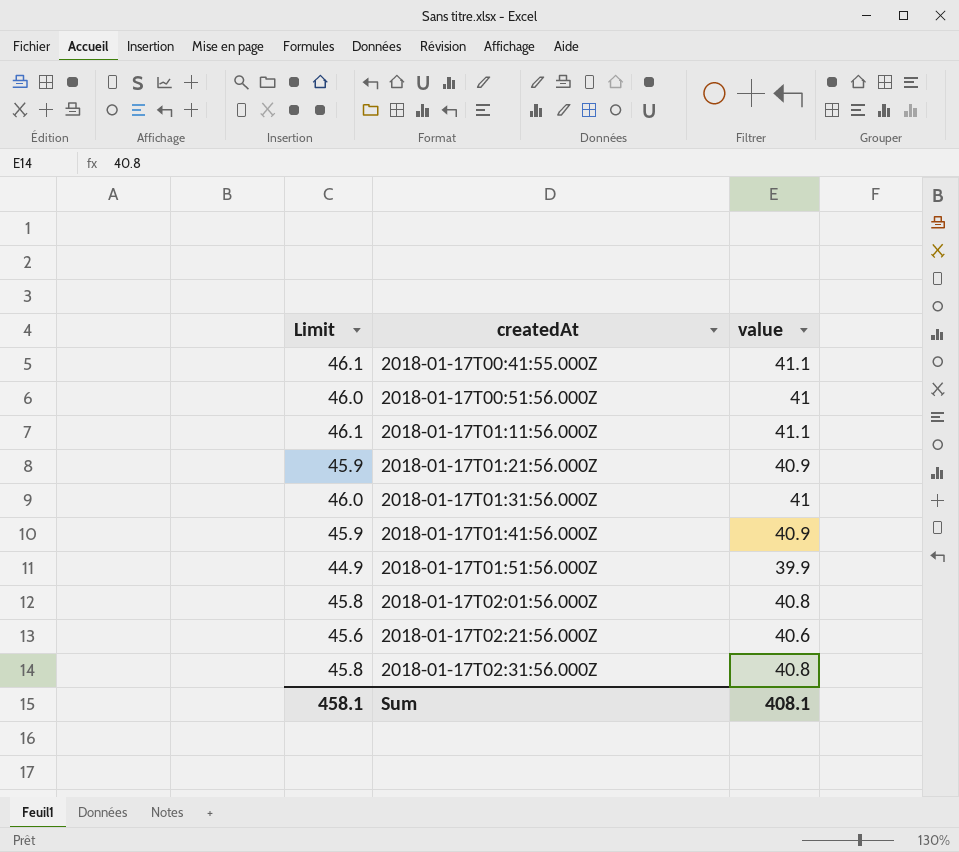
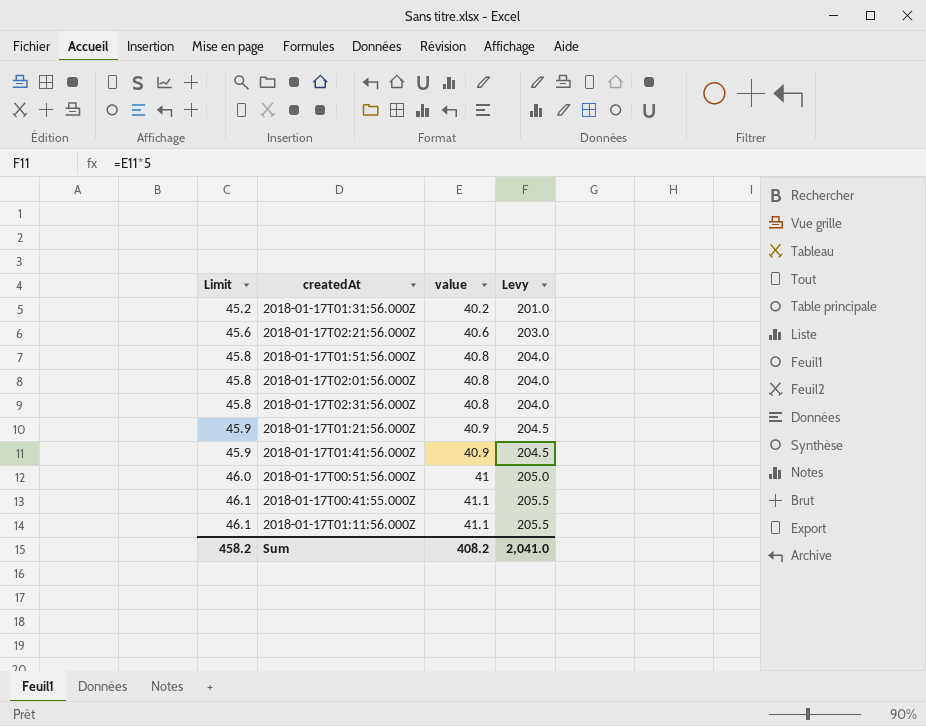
row order: createdAt ascending -> Limit ascending
column Levy | formula: none -> [value] * 5
2018-01-17T01:31:56.000Z | Limit: 46.0 -> 45.2
2018-01-17T01:31:56.000Z | value: 41 -> 40.2
2018-01-17T01:51:56.000Z | Limit: 44.9 -> 45.8
2018-01-17T01:51:56.000Z | value: 39.9 -> 40.8
Sum | Limit: 458.1 -> 458.2
Sum | value: 408.1 -> 408.2

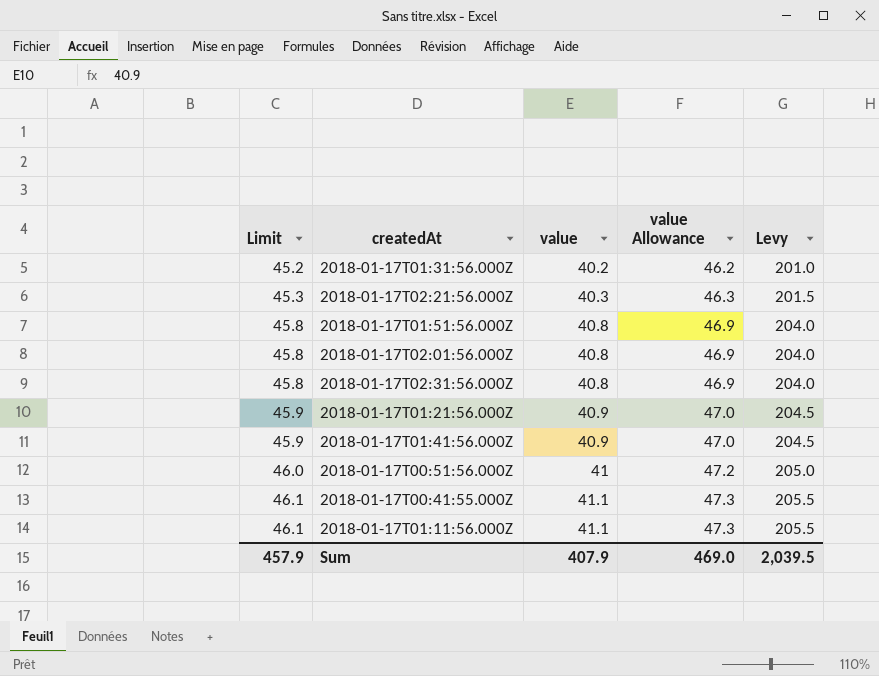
column value Allowance | formula: none -> [value] * 1.15
2018-01-17T02:21:56.000Z | Limit: 45.6 -> 45.3
2018-01-17T02:21:56.000Z | value: 40.6 -> 40.3
2018-01-17T02:21:56.000Z | Levy: 203.0 -> 201.5
Sum | Limit: 458.2 -> 457.9
Sum | value: 408.2 -> 407.9
Sum | Levy: 2,041.0 -> 2,039.5

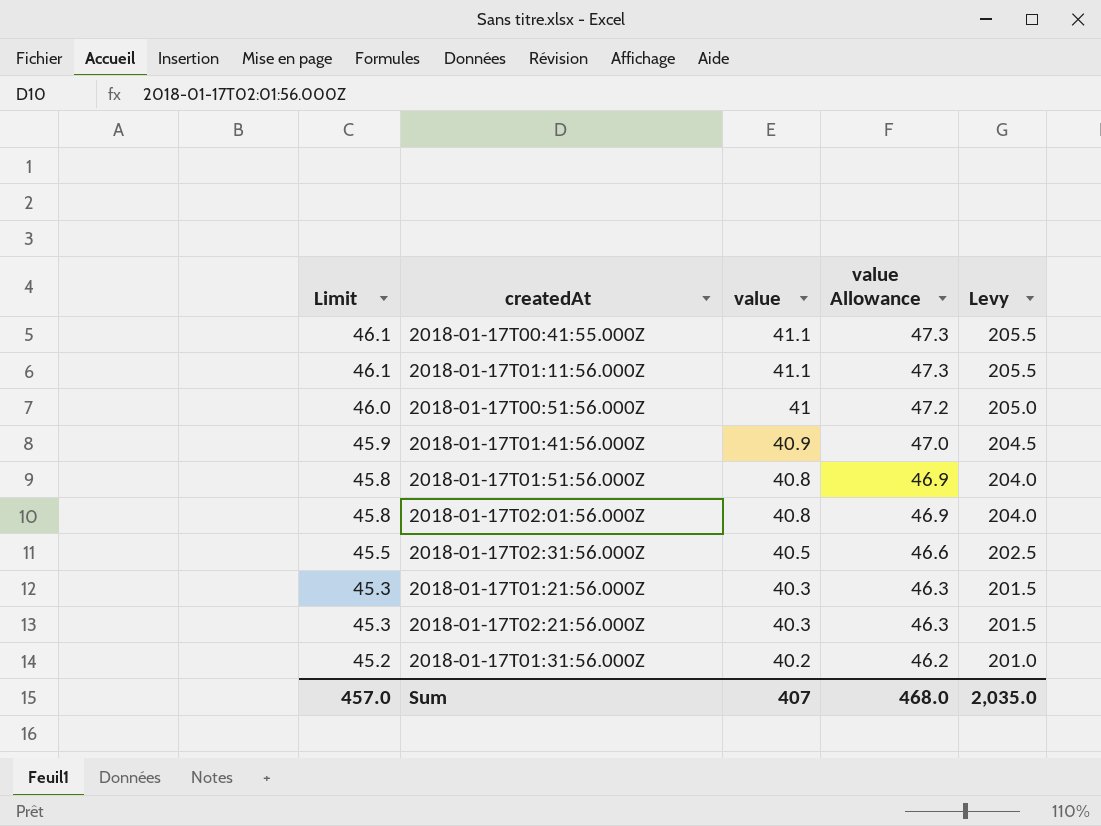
row order: Limit ascending -> Limit descending
2018-01-17T02:31:56.000Z | Limit: 45.8 -> 45.5
2018-01-17T02:31:56.000Z | value: 40.8 -> 40.5
2018-01-17T02:31:56.000Z | value Allowance: 46.9 -> 46.6
2018-01-17T02:31:56.000Z | Levy: 204.0 -> 202.5
2018-01-17T01:21:56.000Z | Limit: 45.9 -> 45.3
2018-01-17T01:21:56.000Z | value: 40.9 -> 40.3
2018-01-17T01:21:56.000Z | value Allowance: 47.0 -> 46.3
2018-01-17T01:21:56.000Z | Levy: 204.5 -> 201.5
Sum | Limit: 457.9 -> 457.0
Sum | value: 407.9 -> 407
Sum | value Allowance: 469.0 -> 468.0
Sum | Levy: 2,039.5 -> 2,035.0

